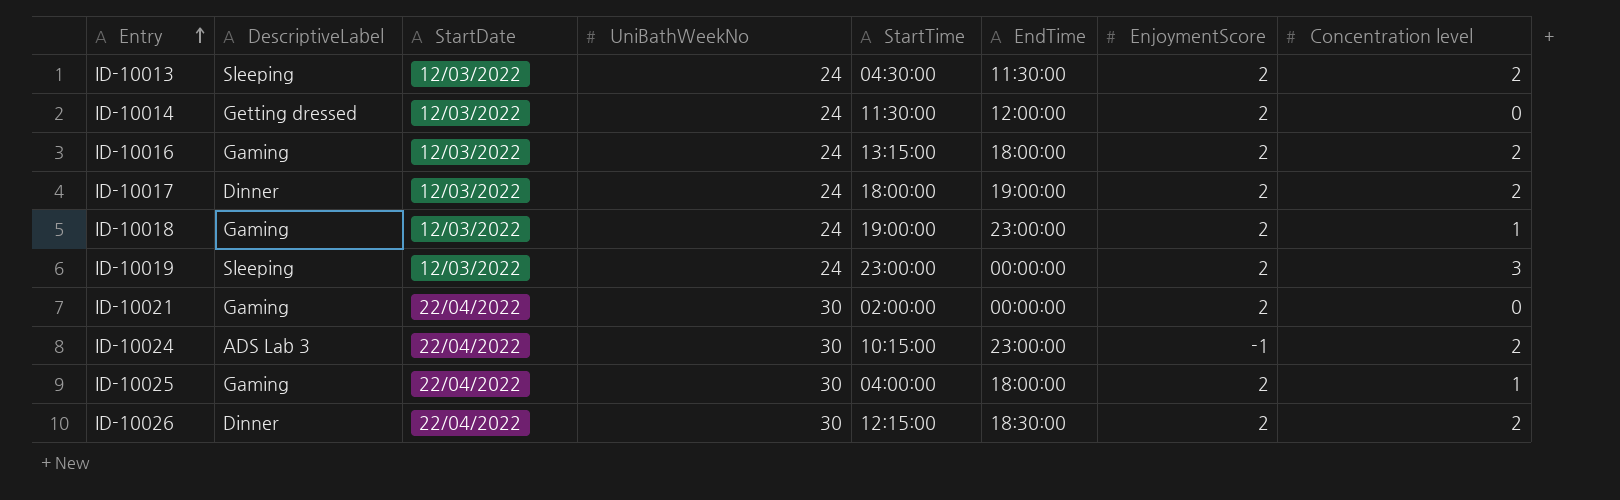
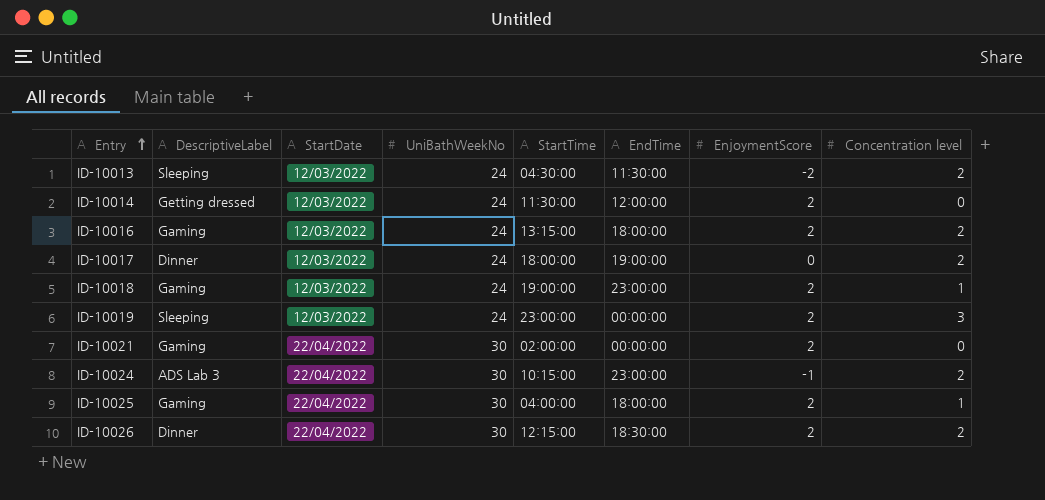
ID-10013 | EnjoymentScore: 2 -> -2
ID-10017 | EnjoymentScore: 2 -> 0

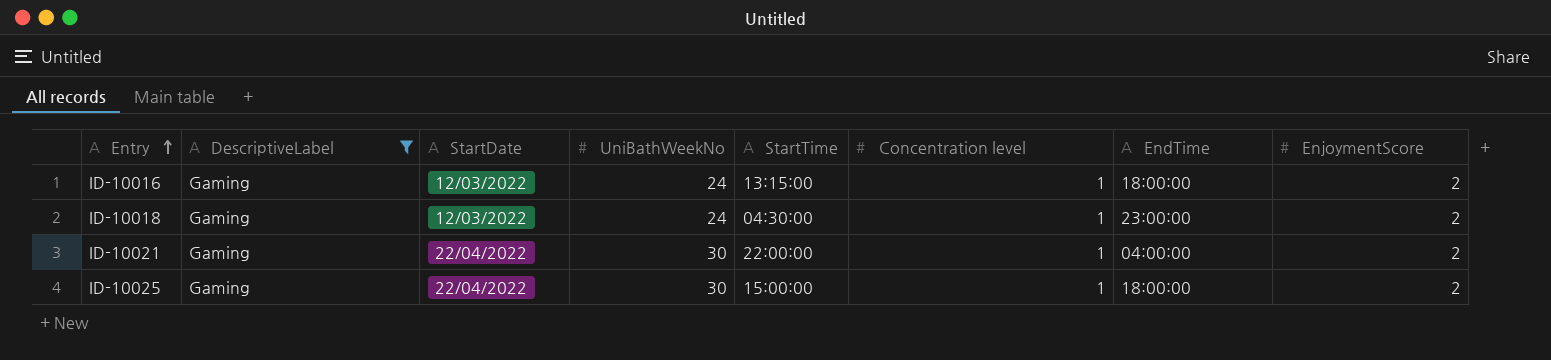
filter: none -> DescriptiveLabel = Gaming
column Concentration level | position: 8 -> 6
ID-10016 | Concentration level: 2 -> 1
ID-10018 | StartTime: 19:00:00 -> 04:30:00
ID-10021 | StartTime: 02:00:00 -> 22:00:00
ID-10021 | Concentration level: 0 -> 1
ID-10021 | EndTime: 00:00:00 -> 04:00:00
ID-10025 | StartTime: 04:00:00 -> 15:00:00

